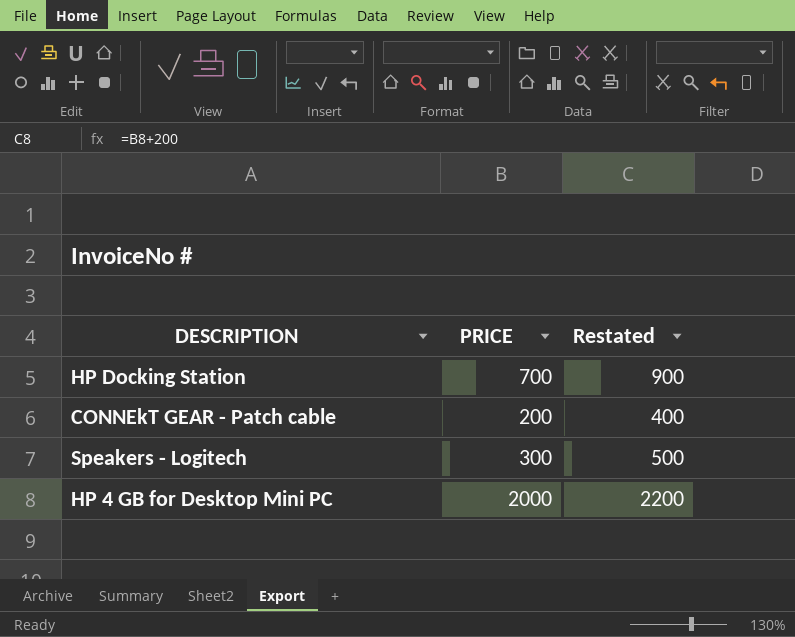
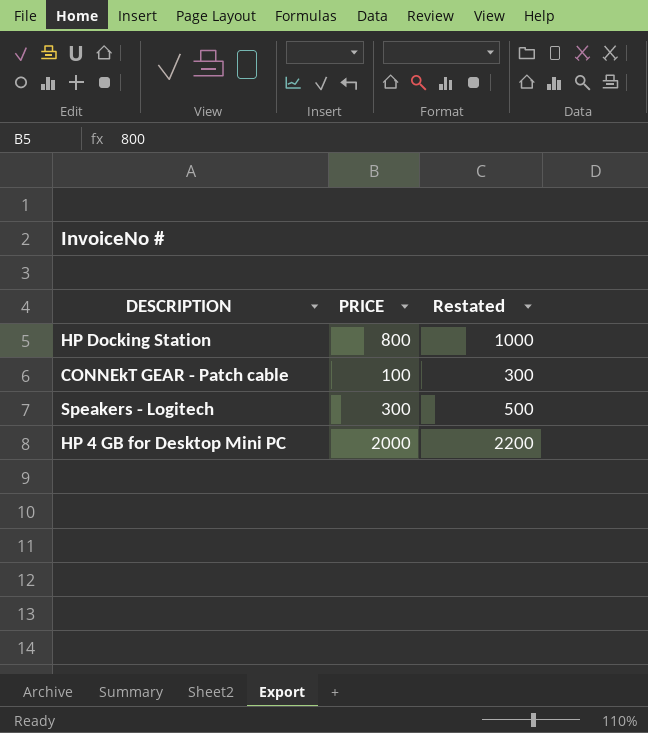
HP Docking Station | PRICE: 700 -> 800
HP Docking Station | Restated: 900 -> 1000
CONNEkT GEAR - Patch cable | PRICE: 200 -> 100
CONNEkT GEAR - Patch cable | Restated: 400 -> 300

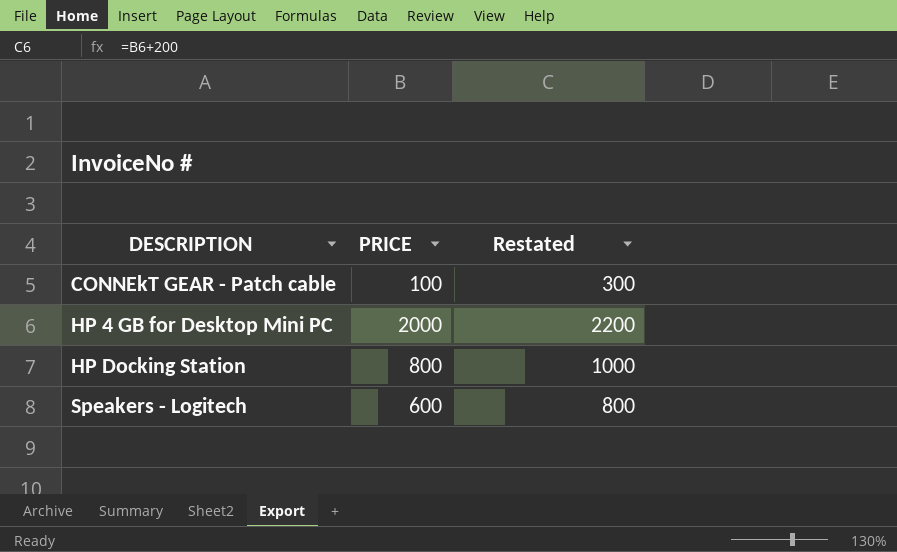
row order: none -> DESCRIPTION ascending
Speakers - Logitech | PRICE: 300 -> 600
Speakers - Logitech | Restated: 500 -> 800

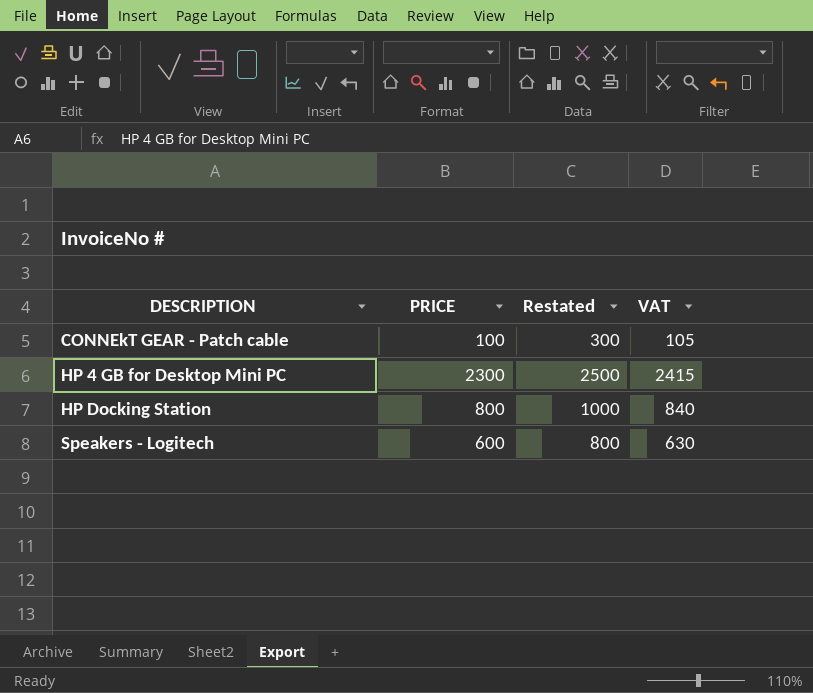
column VAT | formula: none -> [PRICE] * 1.05
HP 4 GB for Desktop Mini PC | PRICE: 2000 -> 2300
HP 4 GB for Desktop Mini PC | Restated: 2200 -> 2500

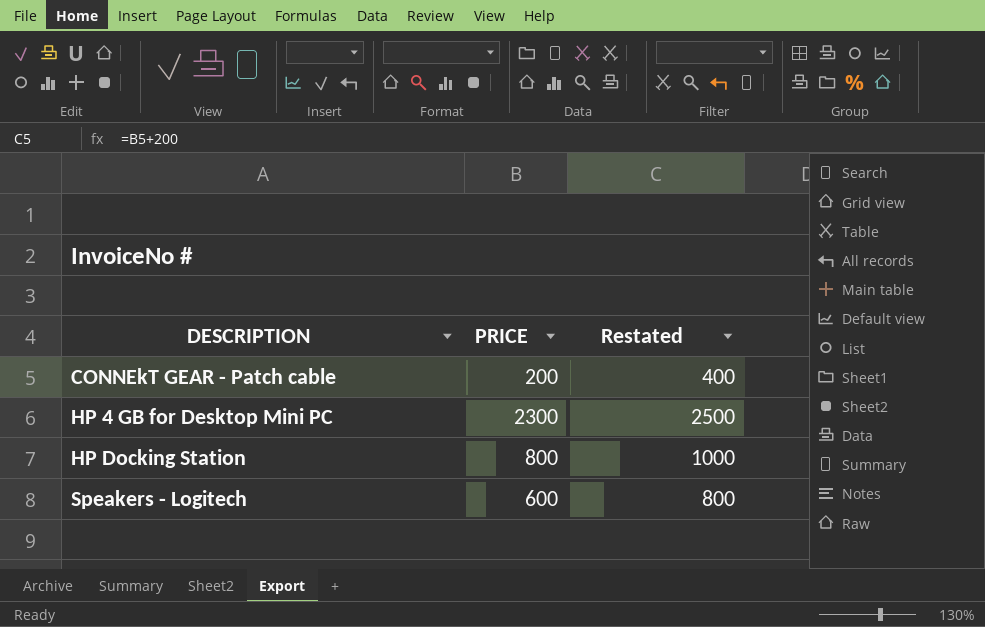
column VAT | formula: [PRICE] * 1.05 -> none
CONNEkT GEAR - Patch cable | PRICE: 100 -> 200
CONNEkT GEAR - Patch cable | Restated: 300 -> 400

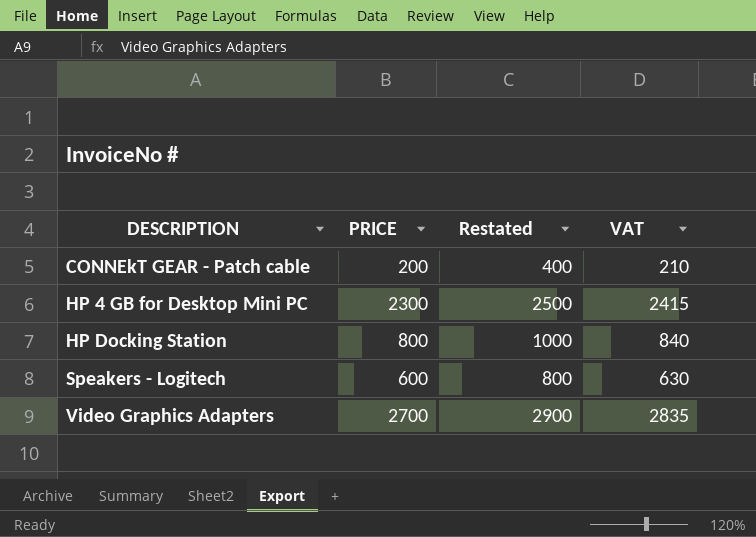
column VAT | formula: none -> [PRICE] * 1.05
row Video Graphics Adapters: none -> 2700 | 2900 | 2835

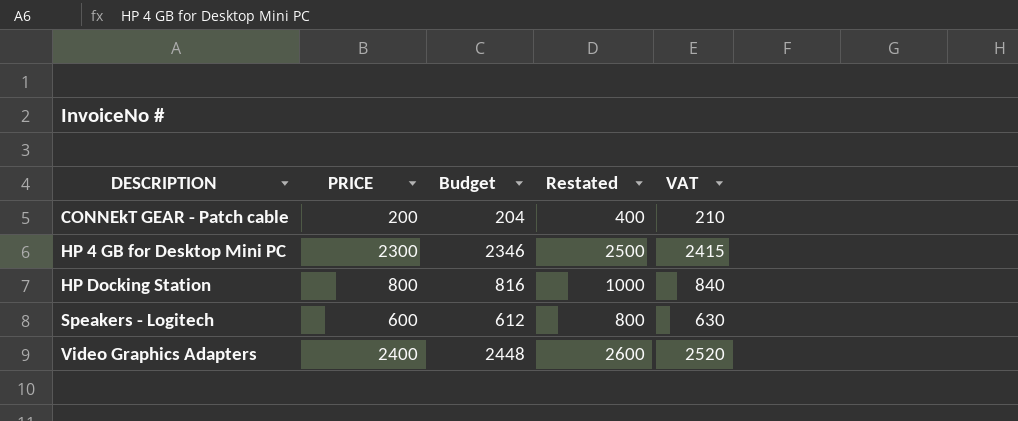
column Budget | formula: none -> [PRICE] * 1.02
Video Graphics Adapters | PRICE: 2700 -> 2400
Video Graphics Adapters | Restated: 2900 -> 2600
Video Graphics Adapters | VAT: 2835 -> 2520

